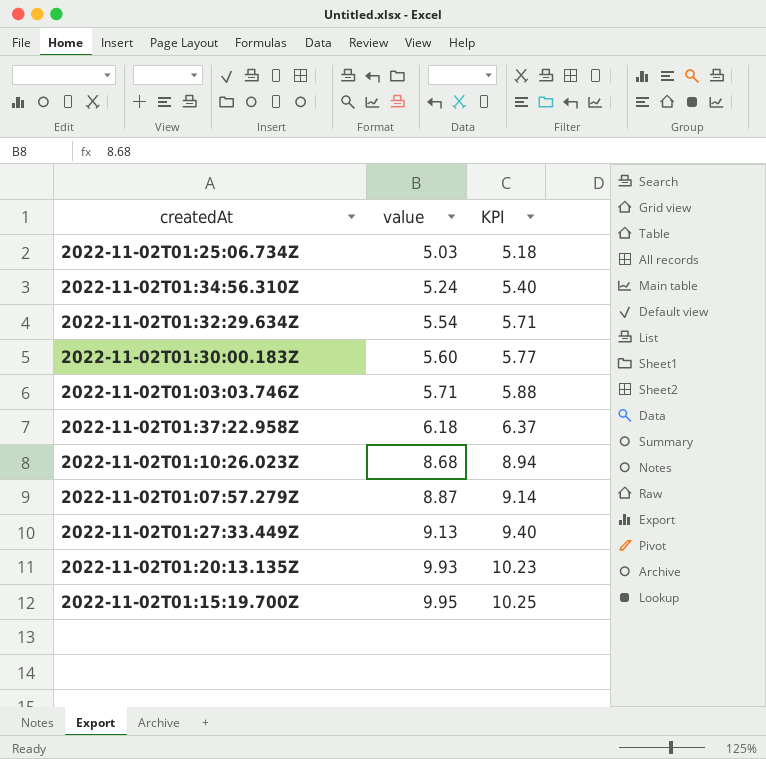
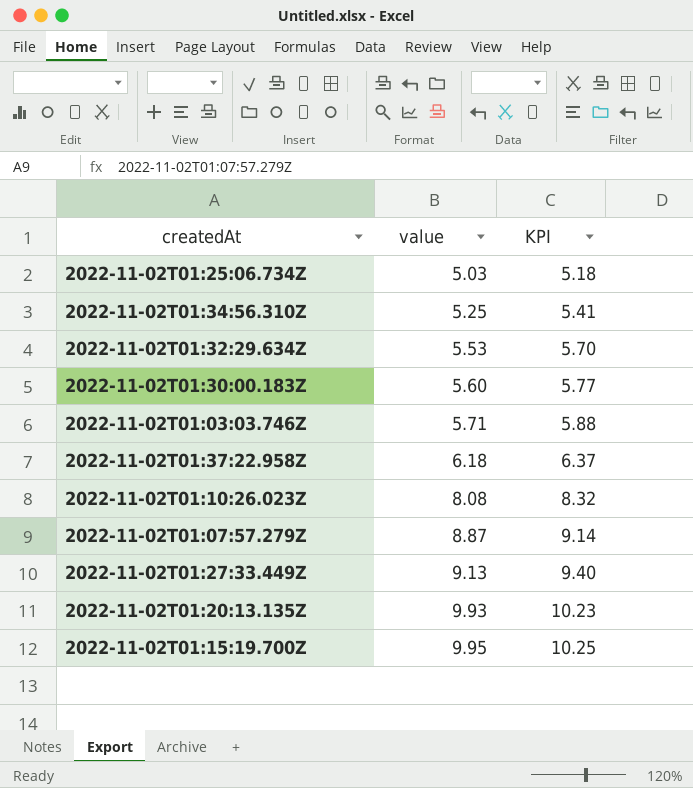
2022-11-02T01:34:56.310Z | value: 5.24 -> 5.25
2022-11-02T01:34:56.310Z | KPI: 5.40 -> 5.41
2022-11-02T01:32:29.634Z | value: 5.54 -> 5.53
2022-11-02T01:32:29.634Z | KPI: 5.71 -> 5.70
2022-11-02T01:10:26.023Z | value: 8.68 -> 8.08
2022-11-02T01:10:26.023Z | KPI: 8.94 -> 8.32

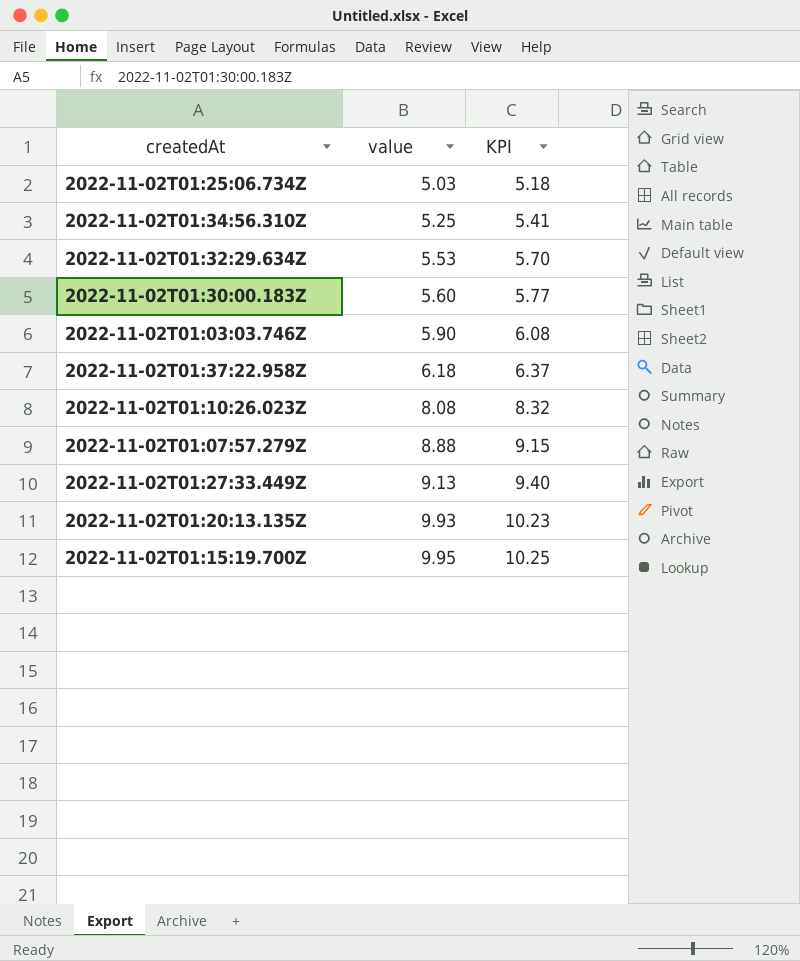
2022-11-02T01:03:03.746Z | value: 5.71 -> 5.90
2022-11-02T01:03:03.746Z | KPI: 5.88 -> 6.08
2022-11-02T01:07:57.279Z | value: 8.87 -> 8.88
2022-11-02T01:07:57.279Z | KPI: 9.14 -> 9.15

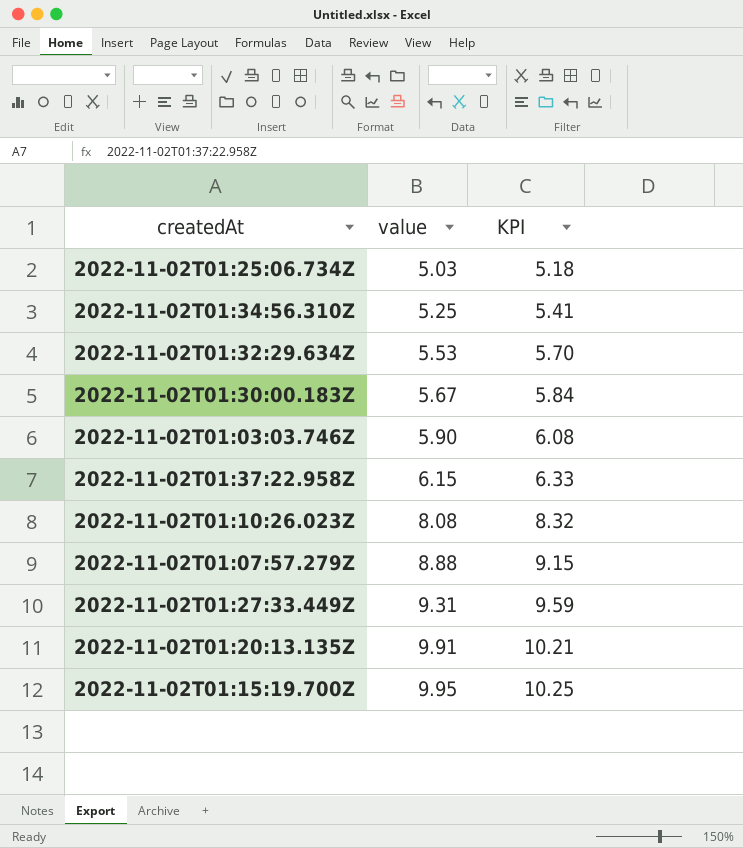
2022-11-02T01:30:00.183Z | value: 5.60 -> 5.67
2022-11-02T01:30:00.183Z | KPI: 5.77 -> 5.84
2022-11-02T01:37:22.958Z | value: 6.18 -> 6.15
2022-11-02T01:37:22.958Z | KPI: 6.37 -> 6.33
2022-11-02T01:27:33.449Z | value: 9.13 -> 9.31
2022-11-02T01:27:33.449Z | KPI: 9.40 -> 9.59
2022-11-02T01:20:13.135Z | value: 9.93 -> 9.91
2022-11-02T01:20:13.135Z | KPI: 10.23 -> 10.21

